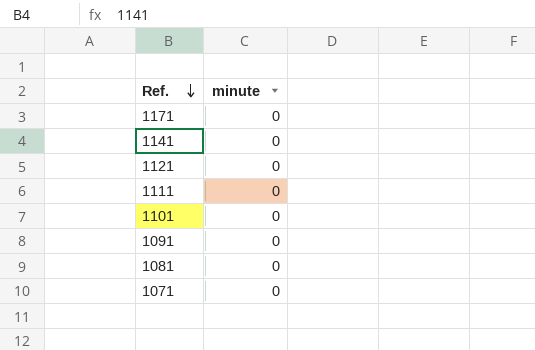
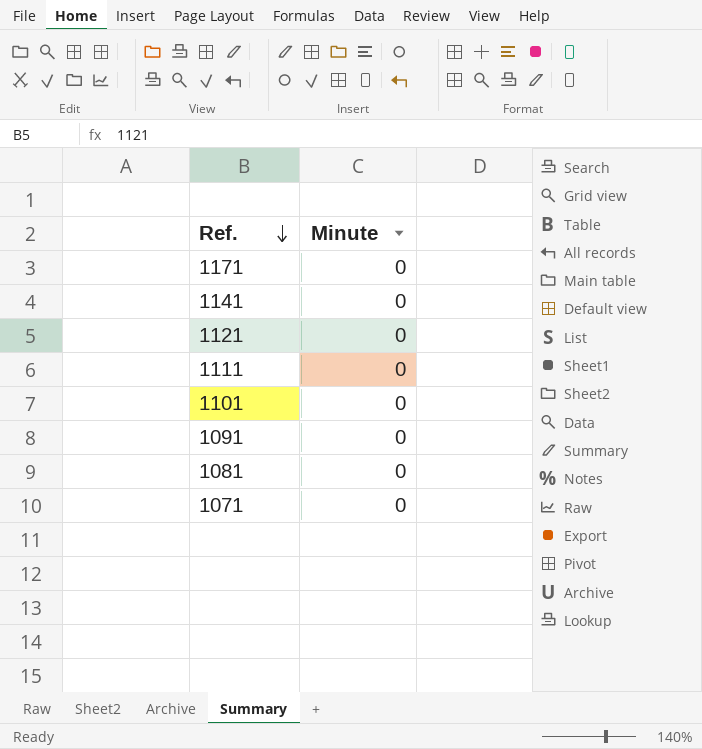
column name: minute -> Minute

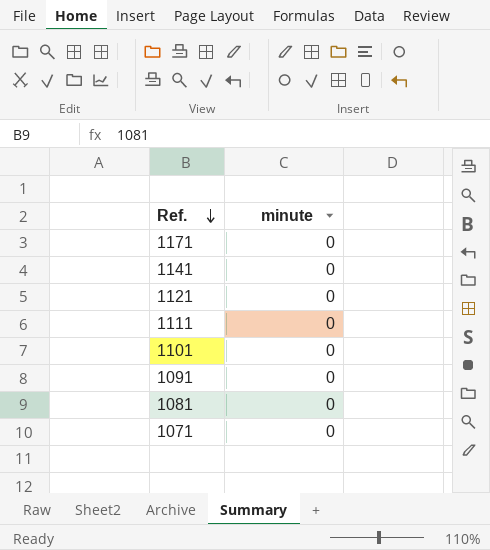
column name: Minute -> minute

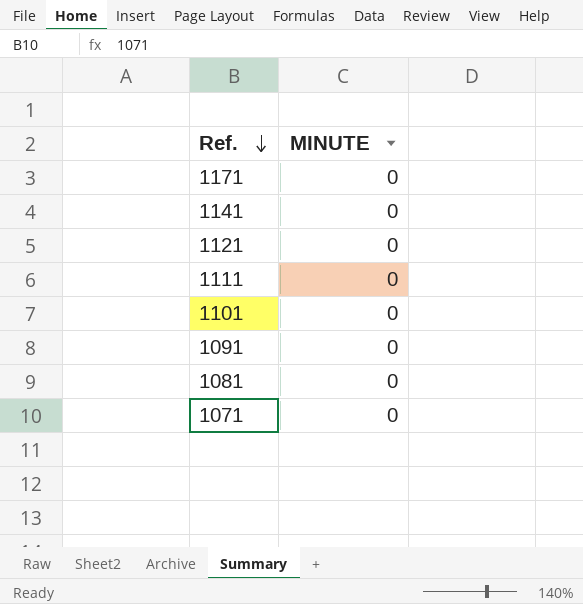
column name: minute -> MINUTE

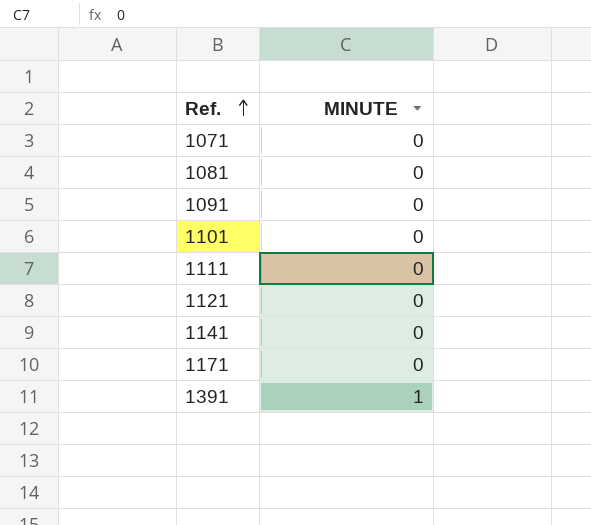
row order: Ref. descending -> Ref. ascending
row 1391: none -> 1

